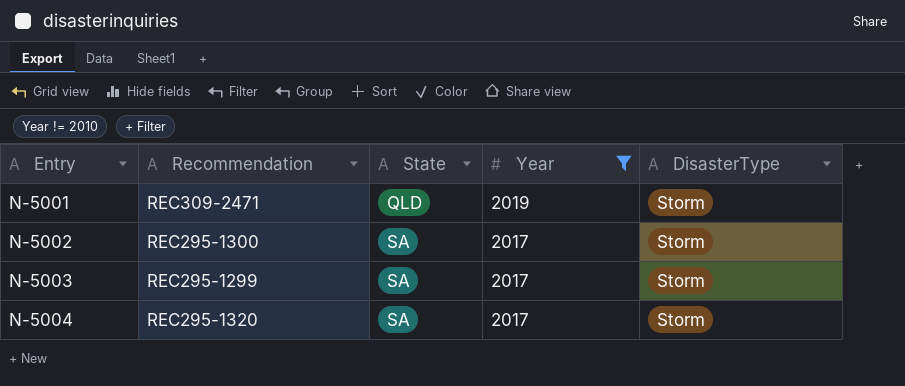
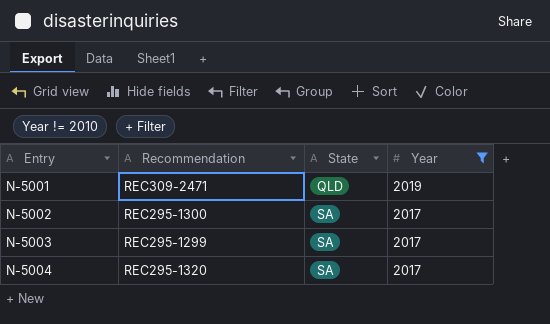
column DisasterType | position: 5 -> none

